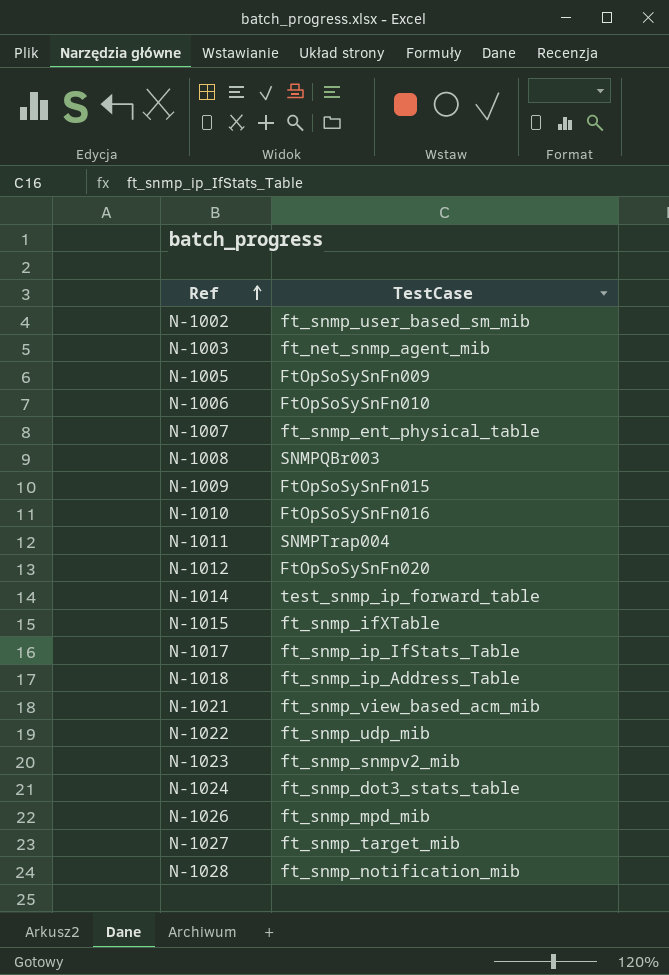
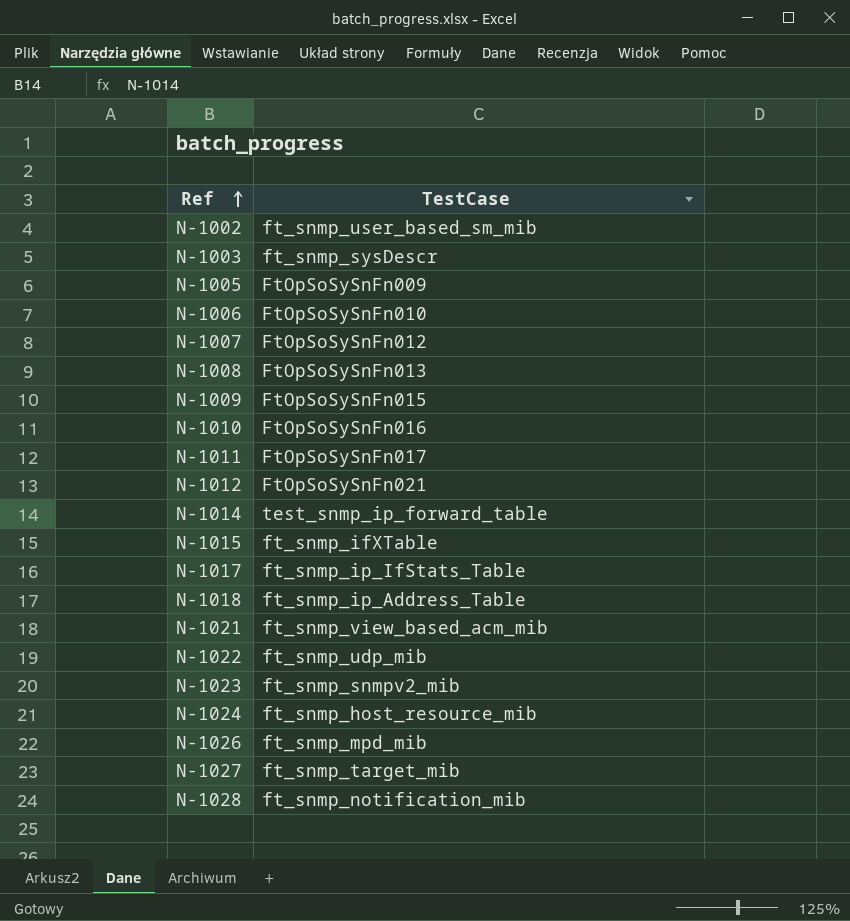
N-1003 | TestCase: ft_net_snmp_agent_mib -> ft_snmp_sysDescr
N-1007 | TestCase: ft_snmp_ent_physical_table -> FtOpSoSySnFn012
N-1008 | TestCase: SNMPQBr003 -> FtOpSoSySnFn013
N-1011 | TestCase: SNMPTrap004 -> FtOpSoSySnFn017
N-1012 | TestCase: FtOpSoSySnFn020 -> FtOpSoSySnFn021
N-1024 | TestCase: ft_snmp_dot3_stats_table -> ft_snmp_host_resource_mib

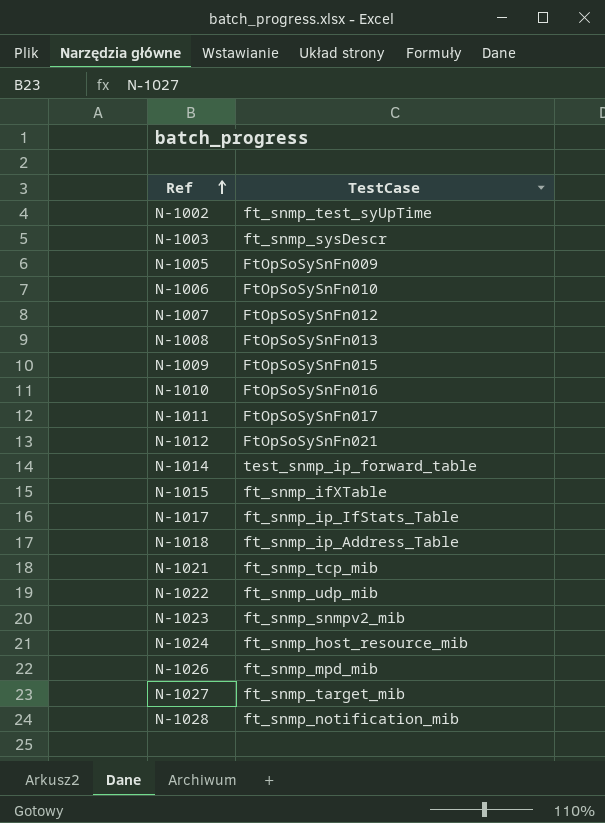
N-1002 | TestCase: ft_snmp_user_based_sm_mib -> ft_snmp_test_syUpTime
N-1021 | TestCase: ft_snmp_view_based_acm_mib -> ft_snmp_tcp_mib

